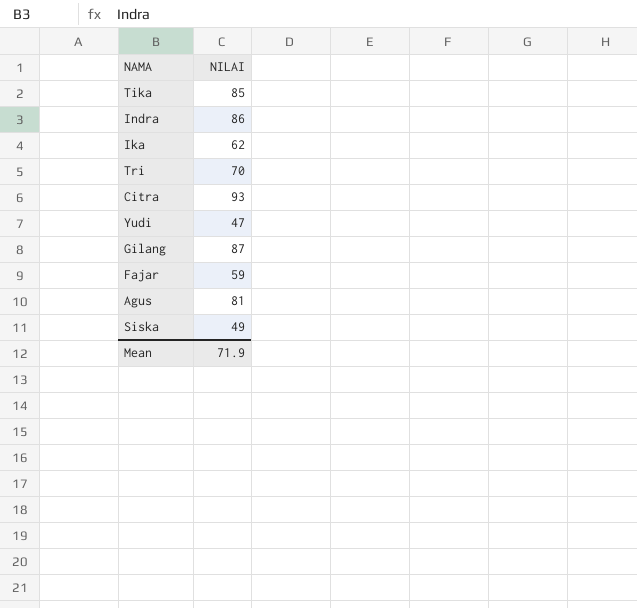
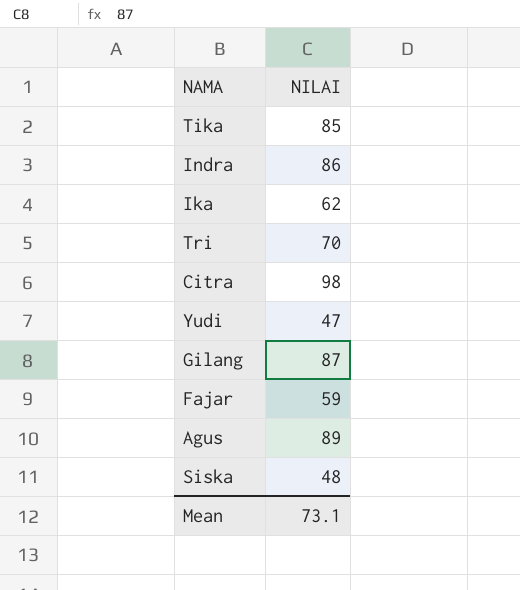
Citra | NILAI: 93 -> 98
Agus | NILAI: 81 -> 89
Siska | NILAI: 49 -> 48
Mean | NILAI: 71.9 -> 73.1

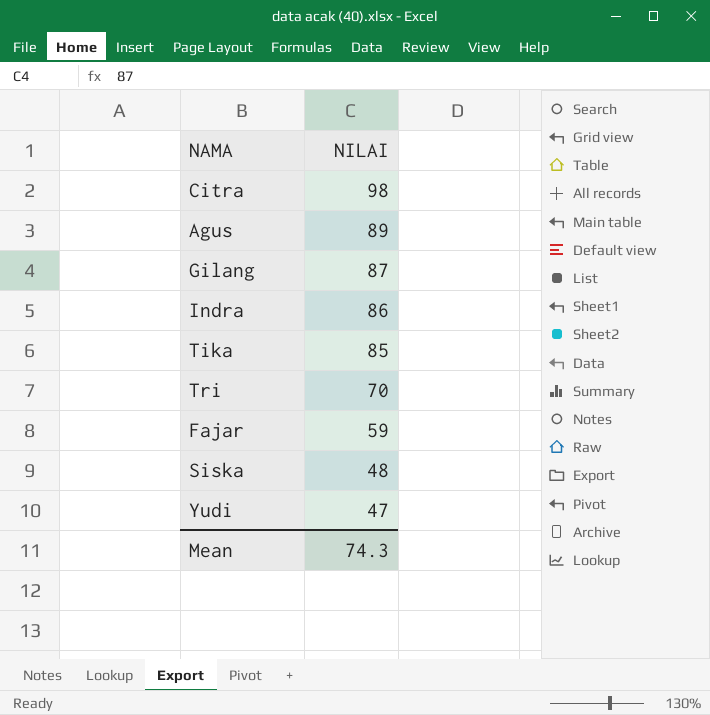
row order: none -> NILAI descending
row Ika: 62 -> none
Mean | NILAI: 73.1 -> 74.3

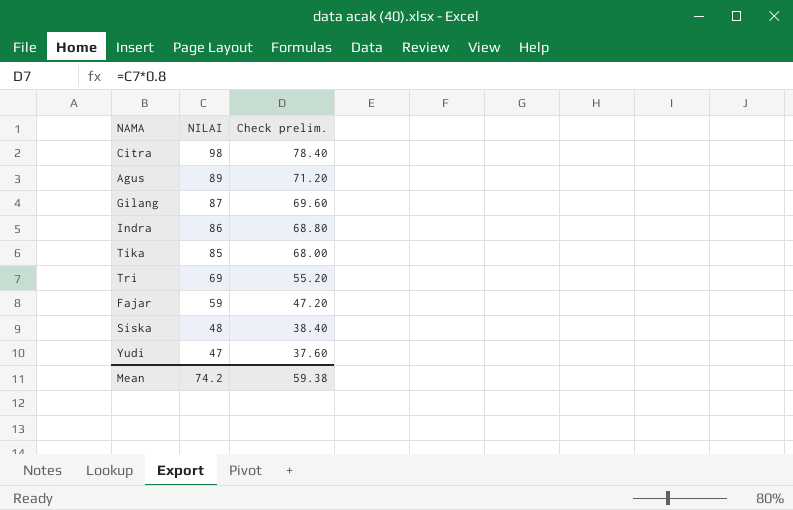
column Check prelim. | formula: none -> [NILAI] * 0.8
Tri | NILAI: 70 -> 69
Mean | NILAI: 74.3 -> 74.2

